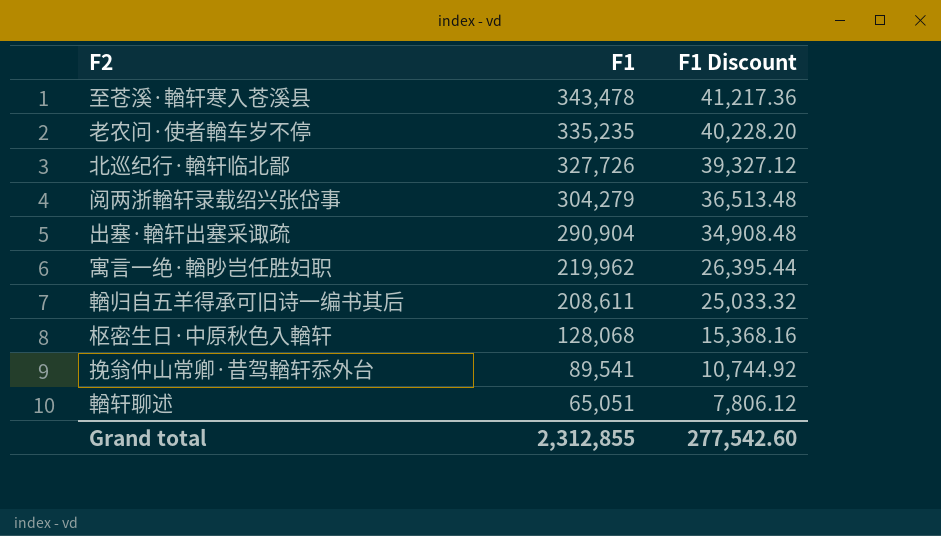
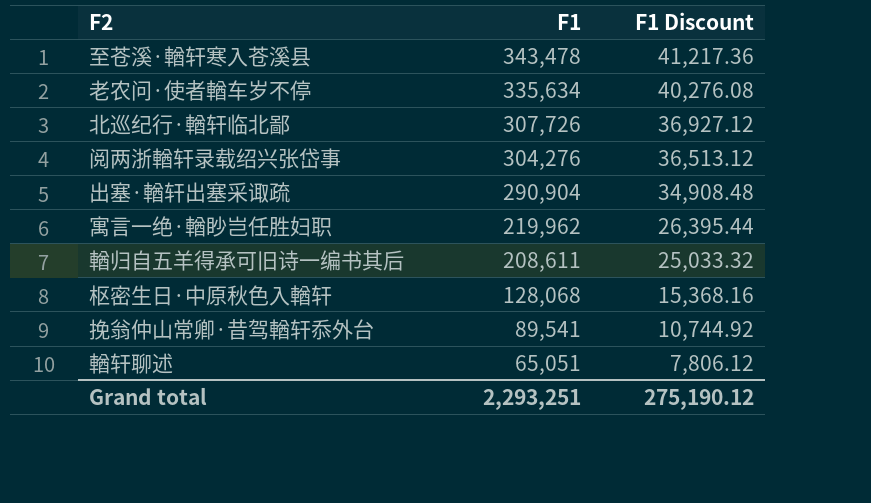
老农问·使者輶车岁不停 | F1: 335,235 -> 335,634
老农问·使者輶车岁不停 | F1 Discount: 40,228.20 -> 40,276.08
北巡纪行·輶轩临北鄙 | F1: 327,726 -> 307,726
北巡纪行·輶轩临北鄙 | F1 Discount: 39,327.12 -> 36,927.12
阅两浙輶轩录载绍兴张岱事 | F1: 304,279 -> 304,276
阅两浙輶轩录载绍兴张岱事 | F1 Discount: 36,513.48 -> 36,513.12
Grand total | F1: 2,312,855 -> 2,293,251
Grand total | F1 Discount: 277,542.60 -> 275,190.12

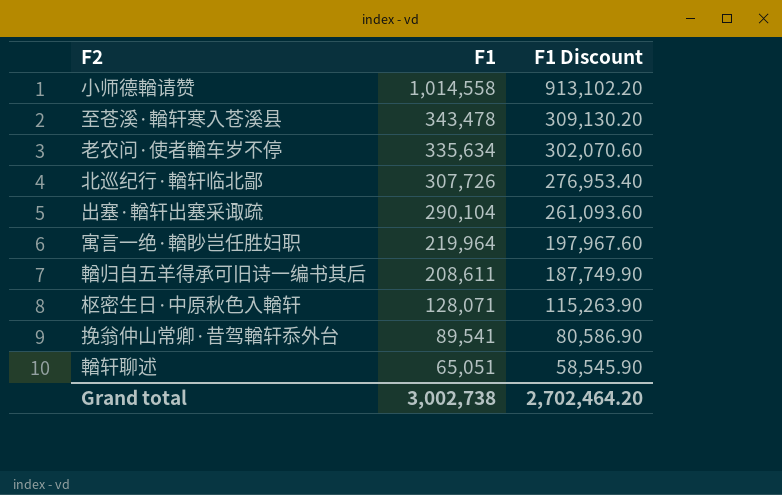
column F1 Discount | formula: [F1] * 0.12 -> [F1] * 0.9
row 阅两浙輶轩录载绍兴张岱事: 304,276 | 36,513.12 -> none
row 小师德輶请赞: none -> 1,014,558 | 913,102.20
出塞·輶轩出塞采诹疏 | F1: 290,904 -> 290,104
寓言一绝·輶眇岂任胜妇职 | F1: 219,962 -> 219,964
枢密生日·中原秋色入輶轩 | F1: 128,068 -> 128,071
Grand total | F1: 2,293,251 -> 3,002,738
Grand total | F1 Discount: 275,190.12 -> 2,702,464.20

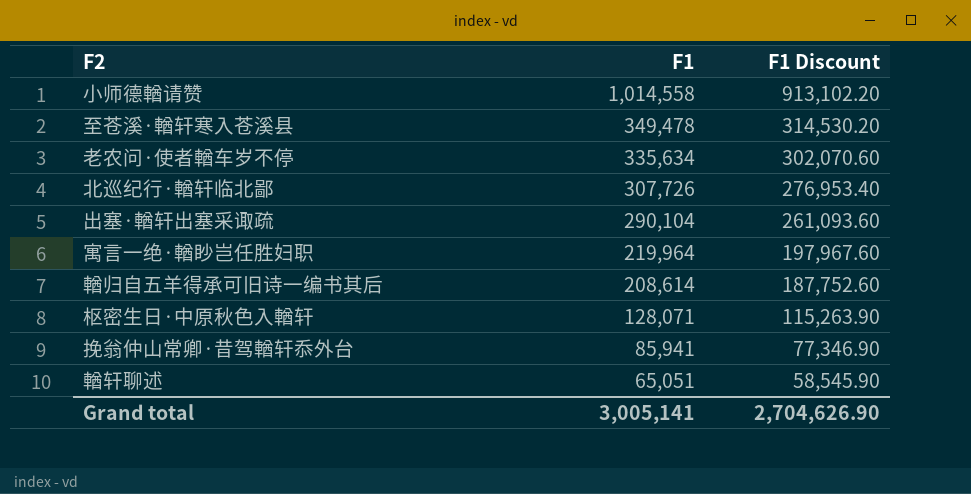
至苍溪·輶轩寒入苍溪县 | F1: 343,478 -> 349,478
至苍溪·輶轩寒入苍溪县 | F1 Discount: 309,130.20 -> 314,530.20
輶归自五羊得承可旧诗一编书其后 | F1: 208,611 -> 208,614
輶归自五羊得承可旧诗一编书其后 | F1 Discount: 187,749.90 -> 187,752.60
挽翁仲山常卿·昔驾輶轩忝外台 | F1: 89,541 -> 85,941
挽翁仲山常卿·昔驾輶轩忝外台 | F1 Discount: 80,586.90 -> 77,346.90
Grand total | F1: 3,002,738 -> 3,005,141
Grand total | F1 Discount: 2,702,464.20 -> 2,704,626.90

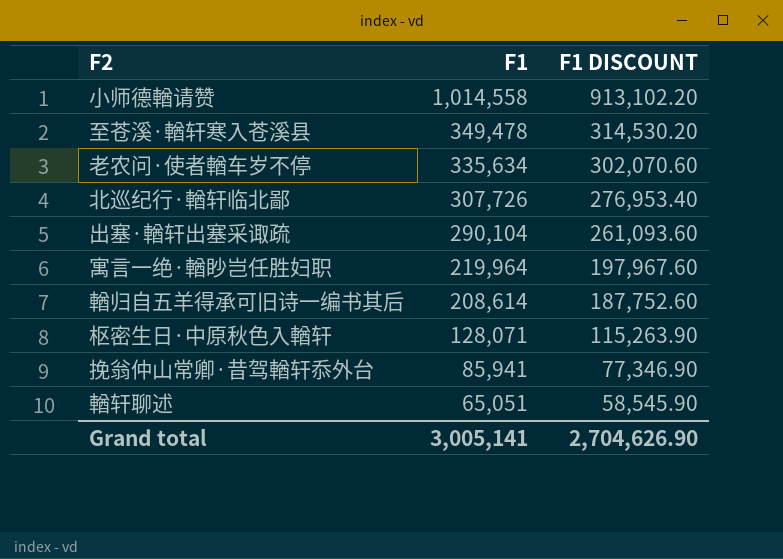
column name: F1 Discount -> F1 DISCOUNT

